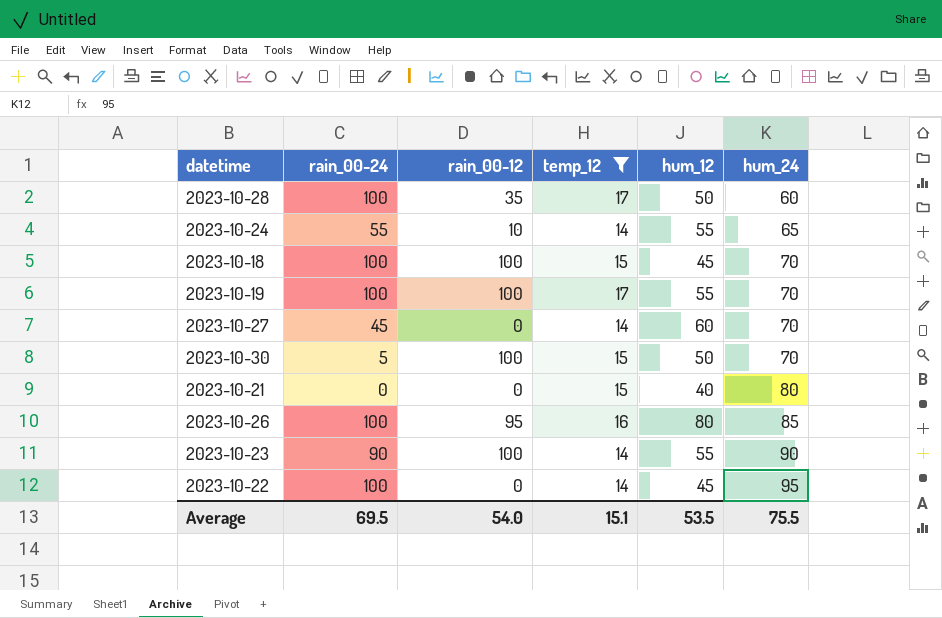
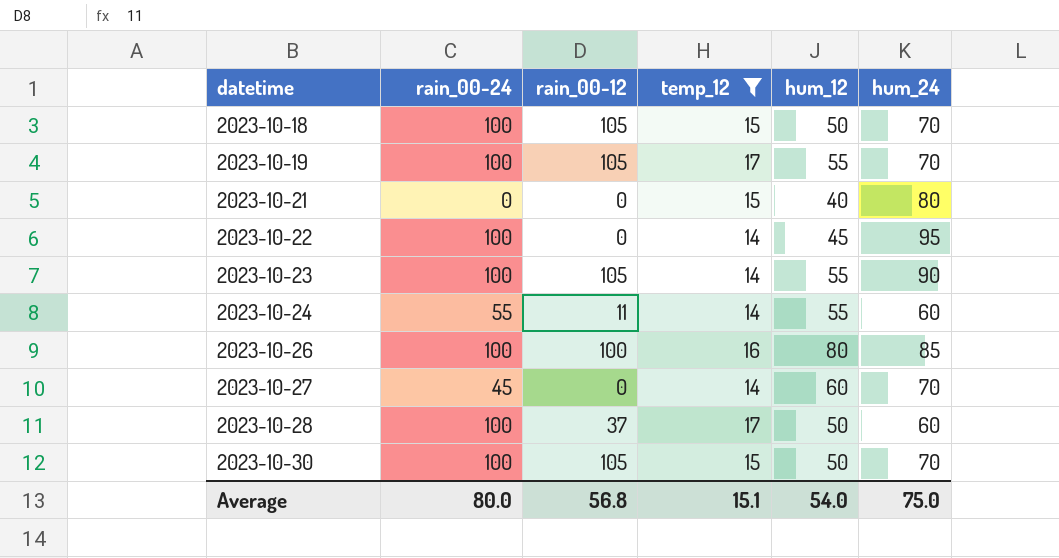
row order: hum_24 ascending -> datetime ascending
2023-10-18 | rain_00-12: 100 -> 105
2023-10-18 | hum_12: 45 -> 50
2023-10-19 | rain_00-12: 100 -> 105
2023-10-23 | rain_00-24: 90 -> 100
2023-10-23 | rain_00-12: 100 -> 105
2023-10-24 | rain_00-12: 10 -> 11
2023-10-24 | hum_24: 65 -> 60
2023-10-26 | rain_00-12: 95 -> 100
2023-10-28 | rain_00-12: 35 -> 37
2023-10-30 | rain_00-24: 5 -> 100
2023-10-30 | rain_00-12: 100 -> 105
Average | rain_00-24: 69.5 -> 80.0
Average | rain_00-12: 54.0 -> 56.8
Average | hum_12: 53.5 -> 54.0
Average | hum_24: 75.5 -> 75.0

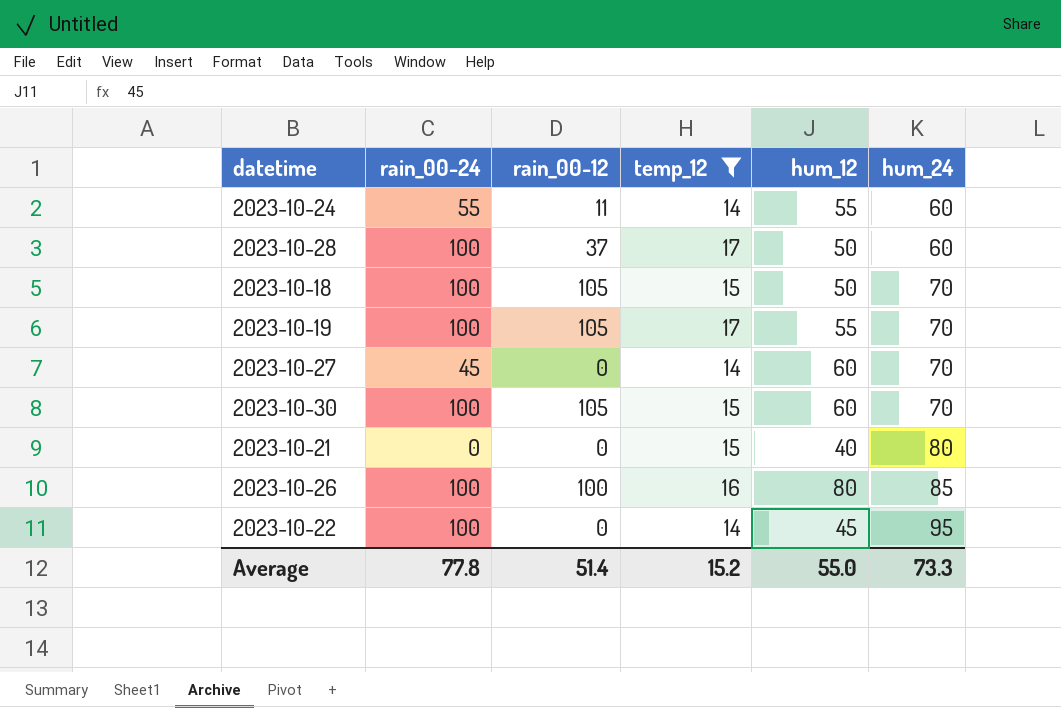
row order: datetime ascending -> hum_24 ascending
row 2023-10-23: 100 | 105 | 14 | 55 | 90 -> none
2023-10-30 | hum_12: 50 -> 60
Average | rain_00-24: 80.0 -> 77.8
Average | rain_00-12: 56.8 -> 51.4
Average | temp_12: 15.1 -> 15.2
Average | hum_12: 54.0 -> 55.0
Average | hum_24: 75.0 -> 73.3

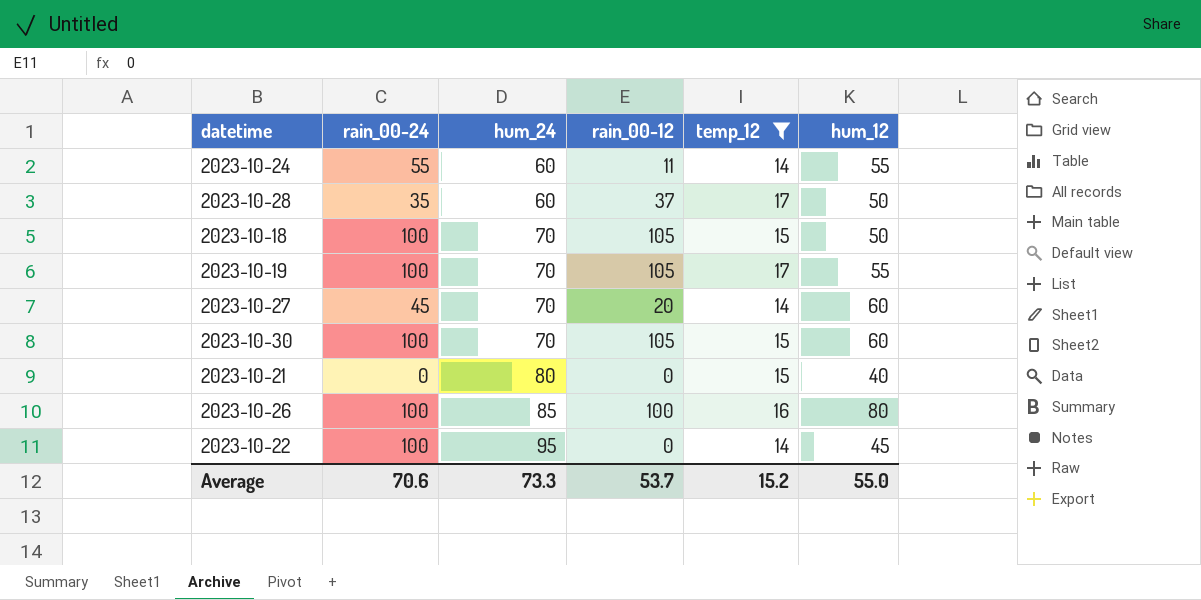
column hum_24 | position: 6 -> 3
2023-10-28 | rain_00-24: 100 -> 35
2023-10-27 | rain_00-12: 0 -> 20
Average | rain_00-24: 77.8 -> 70.6
Average | rain_00-12: 51.4 -> 53.7

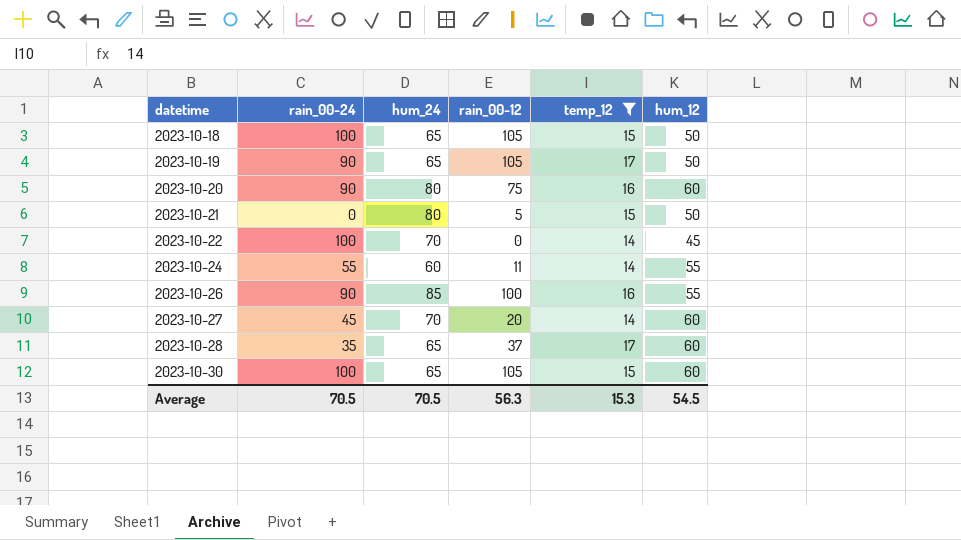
row order: hum_24 ascending -> datetime ascending
2023-10-18 | hum_24: 70 -> 65
2023-10-19 | rain_00-24: 100 -> 90
2023-10-19 | hum_24: 70 -> 65
2023-10-19 | hum_12: 55 -> 50
row 2023-10-20: none -> 90 | 80 | 75 | 16 | 60
2023-10-21 | rain_00-12: 0 -> 5
2023-10-21 | hum_12: 40 -> 50
2023-10-22 | hum_24: 95 -> 70
2023-10-26 | rain_00-24: 100 -> 90
2023-10-26 | hum_12: 80 -> 55
2023-10-28 | hum_24: 60 -> 65
2023-10-28 | hum_12: 50 -> 60
2023-10-30 | hum_24: 70 -> 65
Average | rain_00-24: 70.6 -> 70.5
Average | hum_24: 73.3 -> 70.5
Average | rain_00-12: 53.7 -> 56.3
Average | temp_12: 15.2 -> 15.3
Average | hum_12: 55.0 -> 54.5

